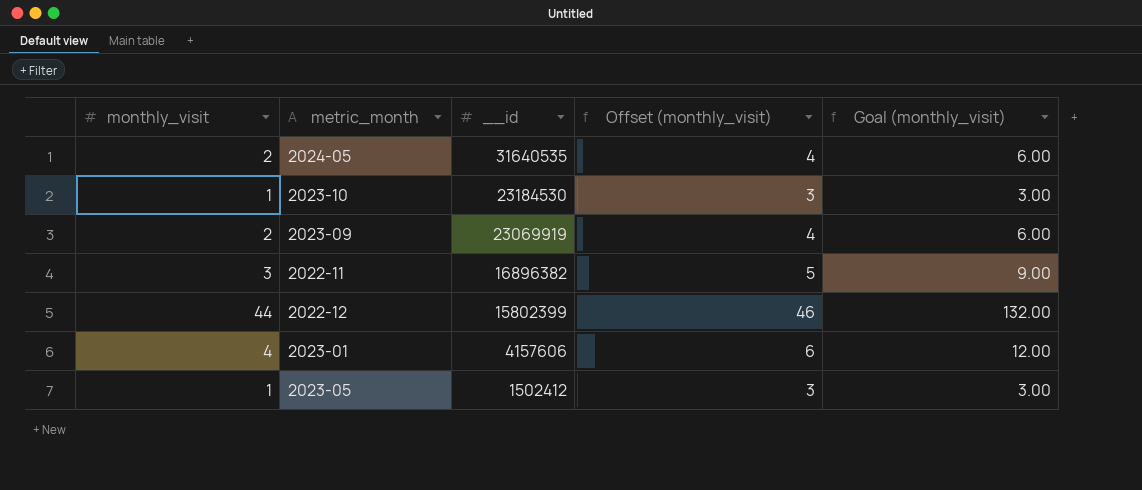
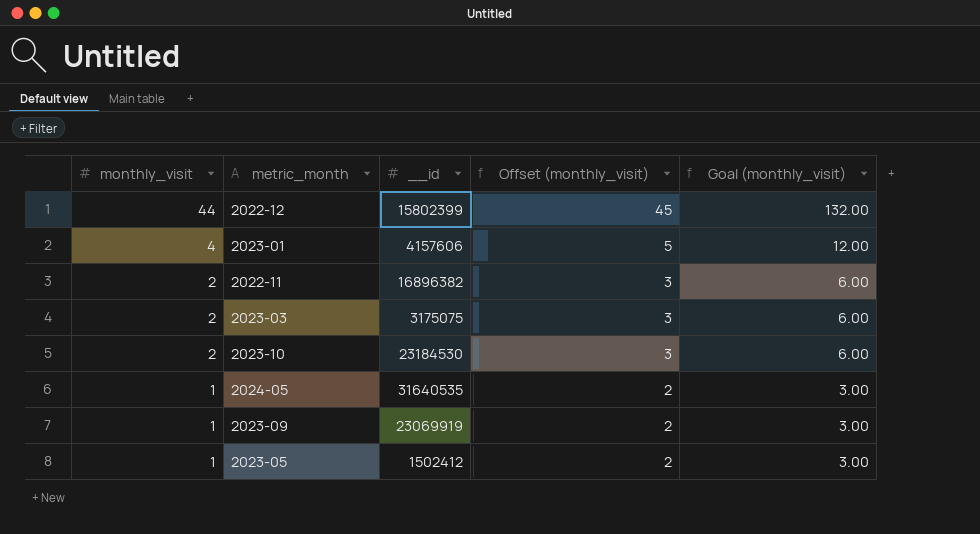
row order: __id descending -> monthly_visit descending
column Offset (monthly_visit) | formula: [monthly_visit] + 2 -> [monthly_visit] + 1
2022-11 | monthly_visit: 3 -> 2
2022-11 | Goal (monthly_visit): 9.00 -> 6.00
row 2023-03: none -> 2 | 3175075 | 3 | 6.00
2023-10 | monthly_visit: 1 -> 2
2023-10 | Goal (monthly_visit): 3.00 -> 6.00
2024-05 | monthly_visit: 2 -> 1
2024-05 | Goal (monthly_visit): 6.00 -> 3.00
2023-09 | monthly_visit: 2 -> 1
2023-09 | Goal (monthly_visit): 6.00 -> 3.00

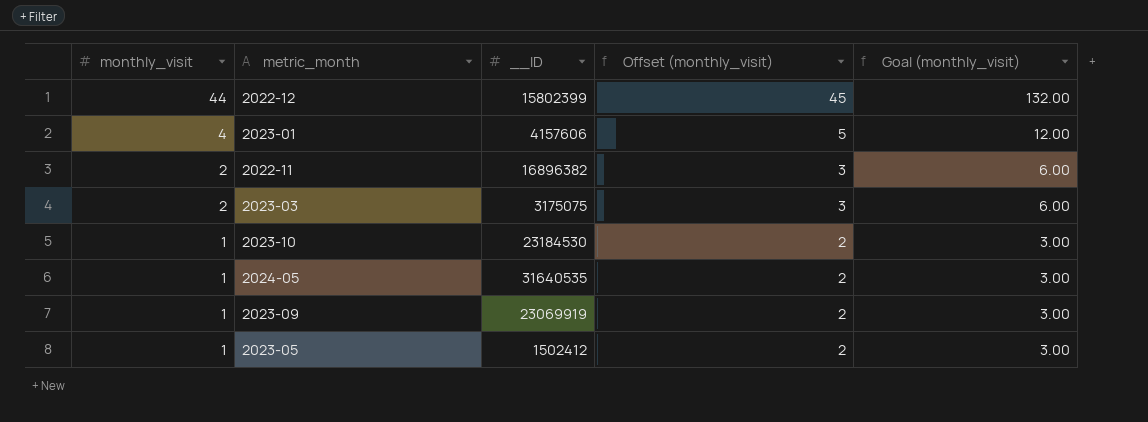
column name: __id -> __ID
2023-10 | monthly_visit: 2 -> 1
2023-10 | Offset (monthly_visit): 3 -> 2
2023-10 | Goal (monthly_visit): 6.00 -> 3.00

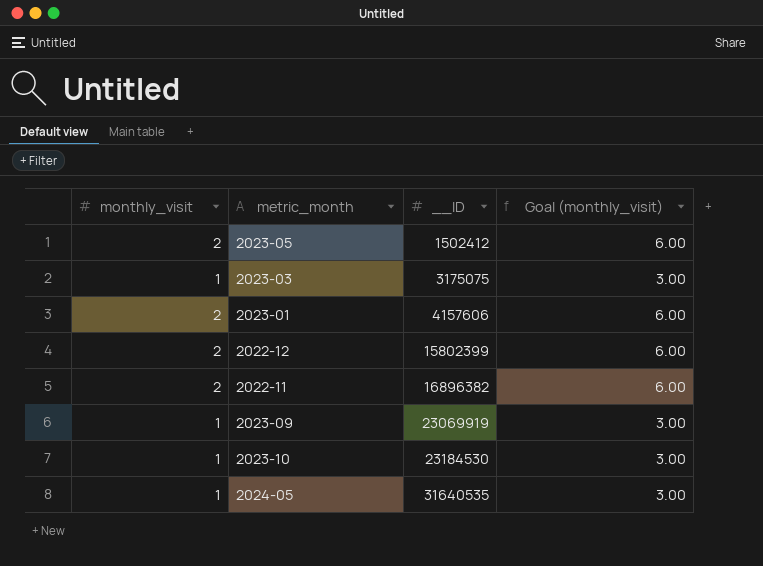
row order: monthly_visit descending -> __ID ascending
column Offset (monthly_visit) | formula: [monthly_visit] + 1 -> none
2023-05 | monthly_visit: 1 -> 2
2023-05 | Goal (monthly_visit): 3.00 -> 6.00
2023-03 | monthly_visit: 2 -> 1
2023-03 | Goal (monthly_visit): 6.00 -> 3.00
2023-01 | monthly_visit: 4 -> 2
2023-01 | Goal (monthly_visit): 12.00 -> 6.00
2022-12 | monthly_visit: 44 -> 2
2022-12 | Goal (monthly_visit): 132.00 -> 6.00

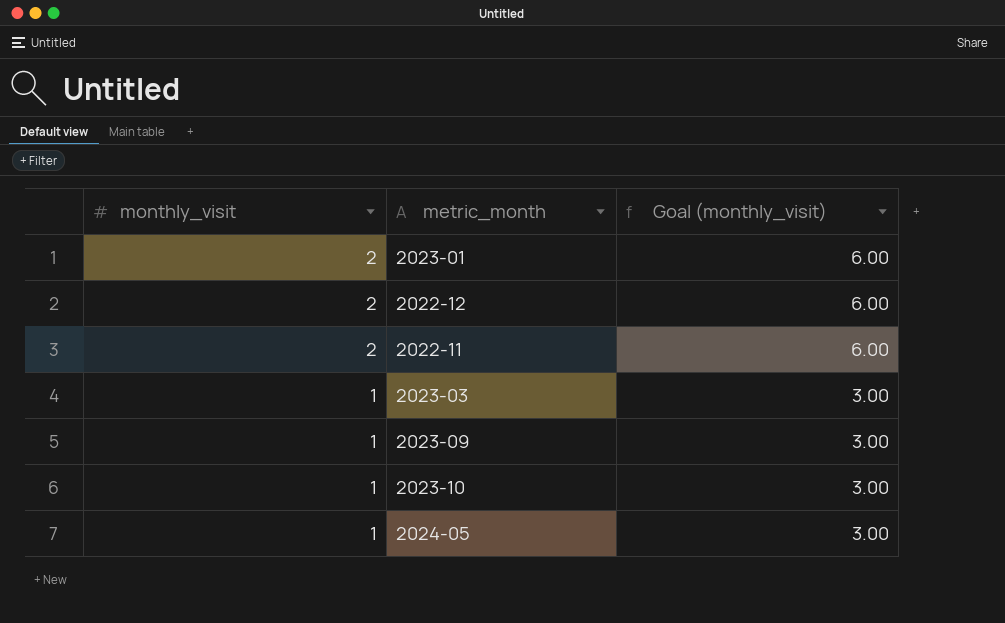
row order: __ID ascending -> monthly_visit descending
column __ID | position: 3 -> none
row 2023-05: 2 | 1502412 | 6.00 -> none

